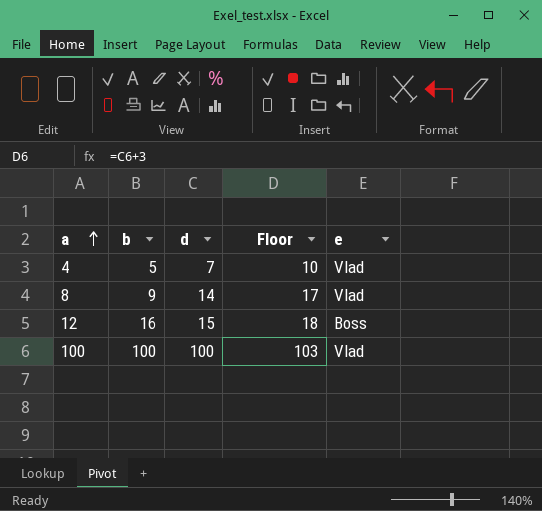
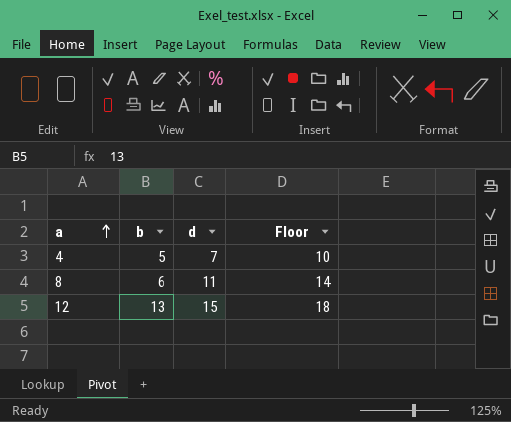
column e | position: 5 -> none
row 100: 100 | 100 | 103 | Vlad -> none
8 | b: 9 -> 6
8 | d: 14 -> 11
8 | Floor: 17 -> 14
12 | b: 16 -> 13

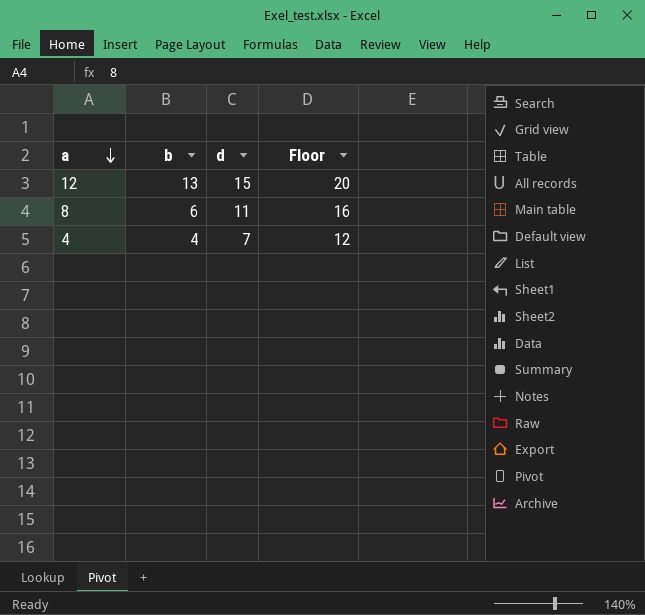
row order: a ascending -> a descending
column Floor | formula: [d] + 3 -> [d] + 5
4 | b: 5 -> 4

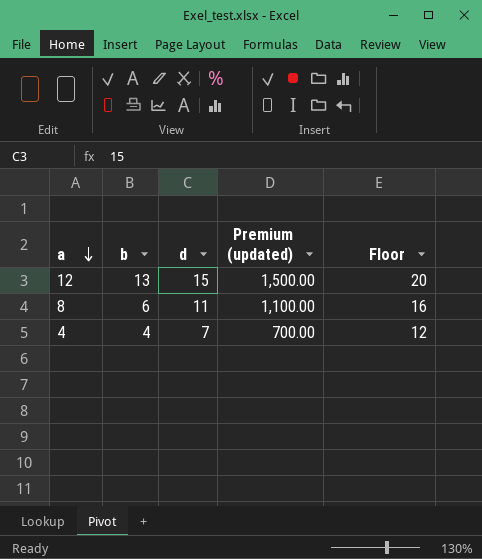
column Premium (updated) | formula: none -> [d] * 100

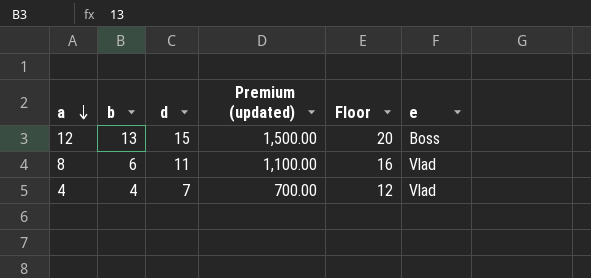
column e | position: none -> 6

